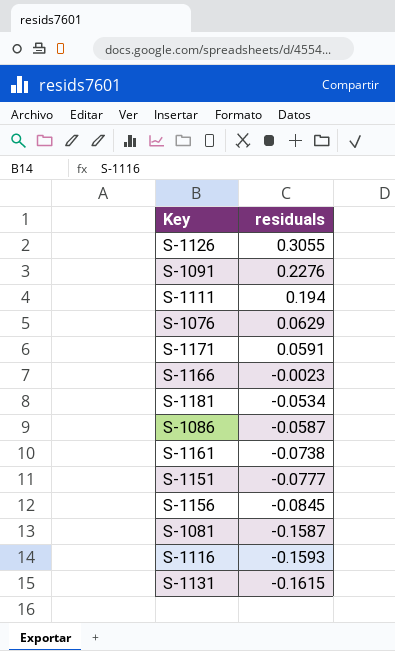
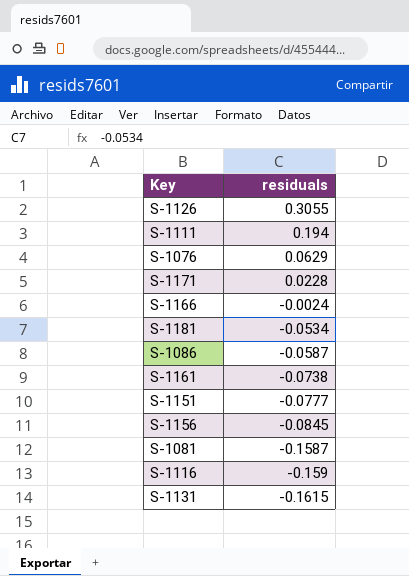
row S-1091: 0.2276 -> none
S-1171 | residuals: 0.0591 -> 0.0228
S-1166 | residuals: -0.0023 -> -0.0024
S-1116 | residuals: -0.1593 -> -0.159

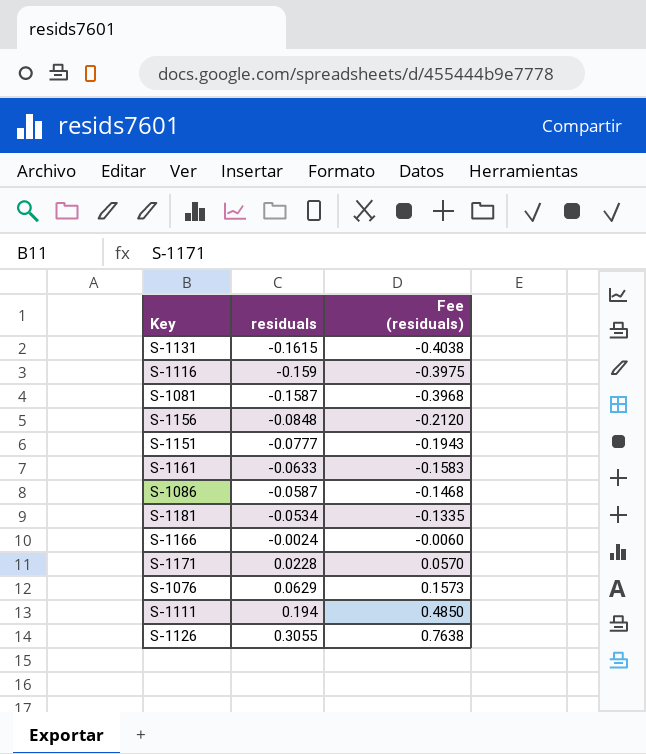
row order: residuals descending -> residuals ascending
column Fee (residuals) | formula: none -> [residuals] * 2.5
S-1156 | residuals: -0.0845 -> -0.0848
S-1161 | residuals: -0.0738 -> -0.0633

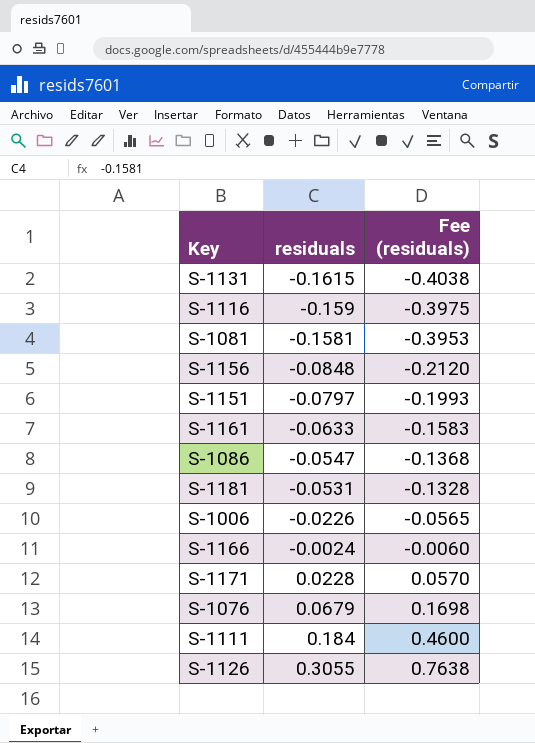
S-1081 | residuals: -0.1587 -> -0.1581
S-1081 | Fee (residuals): -0.3968 -> -0.3953
S-1151 | residuals: -0.0777 -> -0.0797
S-1151 | Fee (residuals): -0.1943 -> -0.1993
S-1086 | residuals: -0.0587 -> -0.0547
S-1086 | Fee (residuals): -0.1468 -> -0.1368
S-1181 | residuals: -0.0534 -> -0.0531
S-1181 | Fee (residuals): -0.1335 -> -0.1328
row S-1006: none -> -0.0226 | -0.0565
S-1076 | residuals: 0.0629 -> 0.0679
S-1076 | Fee (residuals): 0.1573 -> 0.1698
S-1111 | residuals: 0.194 -> 0.184
S-1111 | Fee (residuals): 0.4850 -> 0.4600

